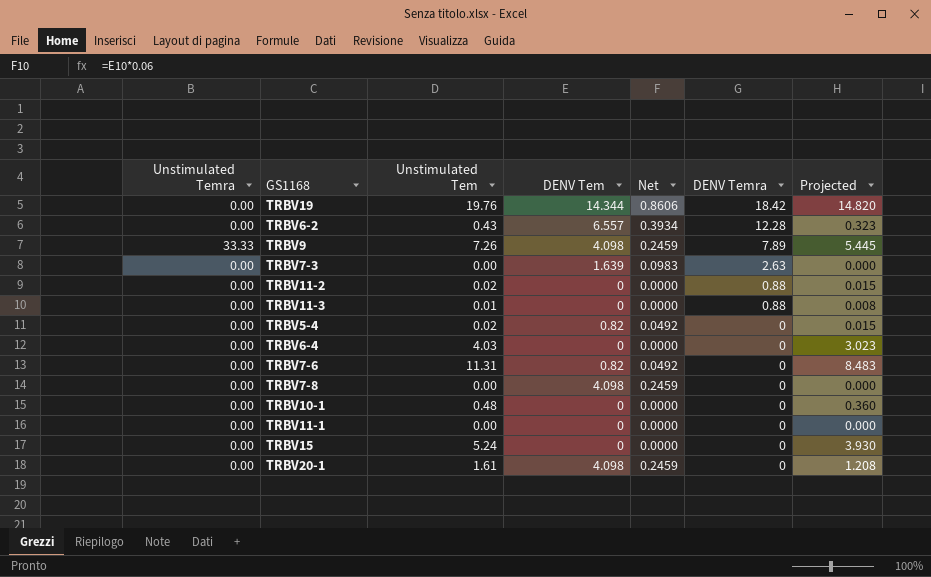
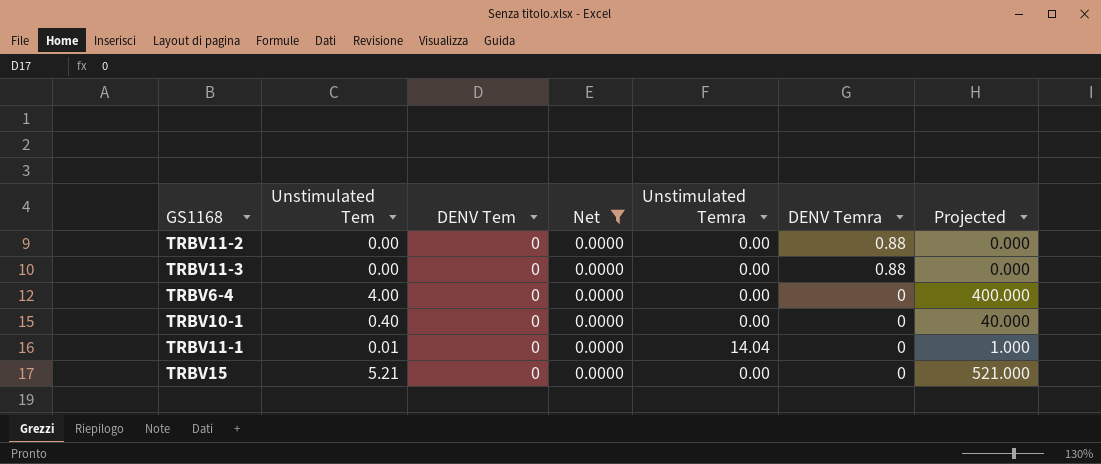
filter: none -> Net = 0.0000
column Unstimulated Temra | position: 1 -> 5
column Projected | formula: [Unstimulated Tem] * 0.75 -> [Unstimulated Tem] * 100
TRBV11-2 | Unstimulated Tem: 0.02 -> 0.00
TRBV11-3 | Unstimulated Tem: 0.01 -> 0.00
TRBV6-4 | Unstimulated Tem: 4.03 -> 4.00
TRBV10-1 | Unstimulated Tem: 0.48 -> 0.40
TRBV11-1 | Unstimulated Tem: 0.00 -> 0.01
TRBV11-1 | Unstimulated Temra: 0.00 -> 14.04
TRBV15 | Unstimulated Tem: 5.24 -> 5.21

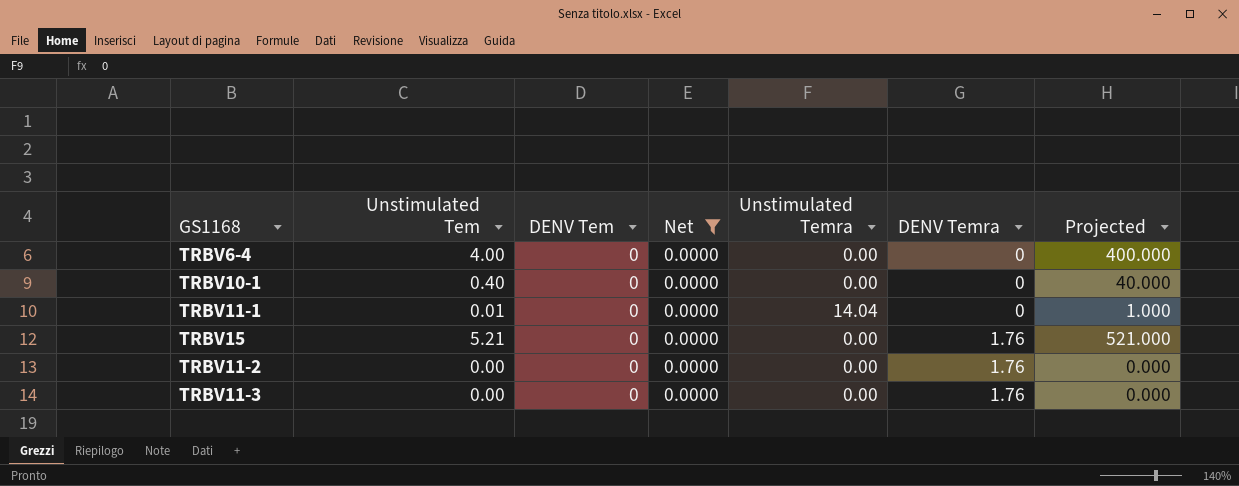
row order: DENV Temra descending -> DENV Temra ascending
TRBV15 | DENV Temra: 0 -> 1.76
TRBV11-2 | DENV Temra: 0.88 -> 1.76
TRBV11-3 | DENV Temra: 0.88 -> 1.76

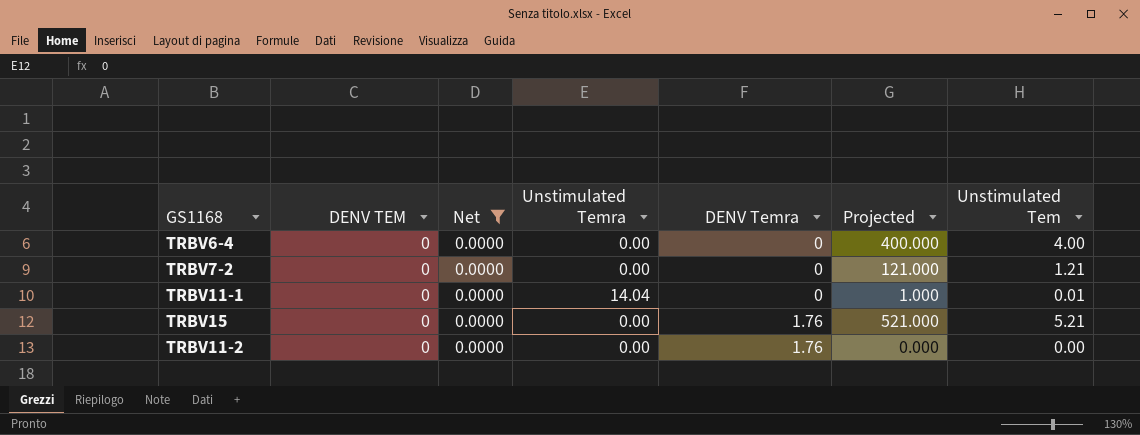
column name: DENV Tem -> DENV TEM
column Unstimulated Tem | position: 2 -> 7
row TRBV10-1: 0.40 | 0 | 0.0000 | 0.00 | 0 | 40.000 -> none
row TRBV11-3: 0.00 | 0 | 0.0000 | 0.00 | 1.76 | 0.000 -> none
row TRBV7-2: none -> 0 | 0.0000 | 0.00 | 0 | 121.000 | 1.21

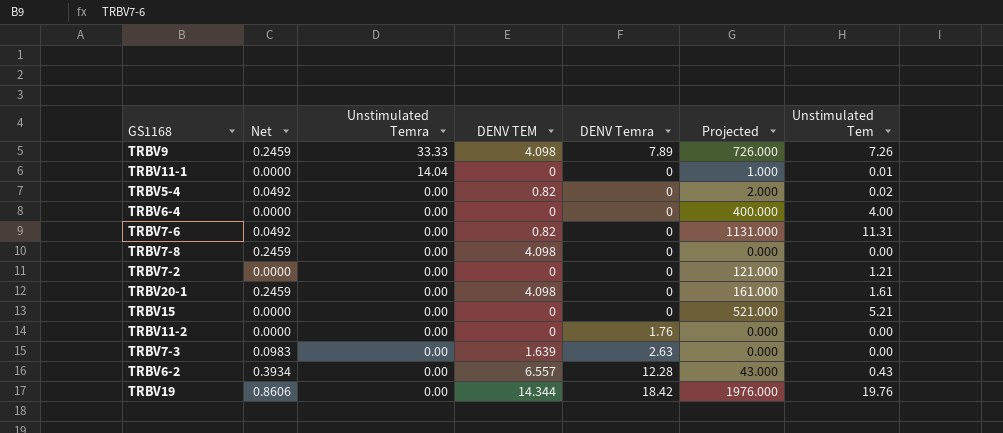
filter: Net = 0.0000 -> none
row order: DENV Temra ascending -> Unstimulated Temra descending
column DENV TEM | position: 2 -> 4
TRBV15 | DENV Temra: 1.76 -> 0

